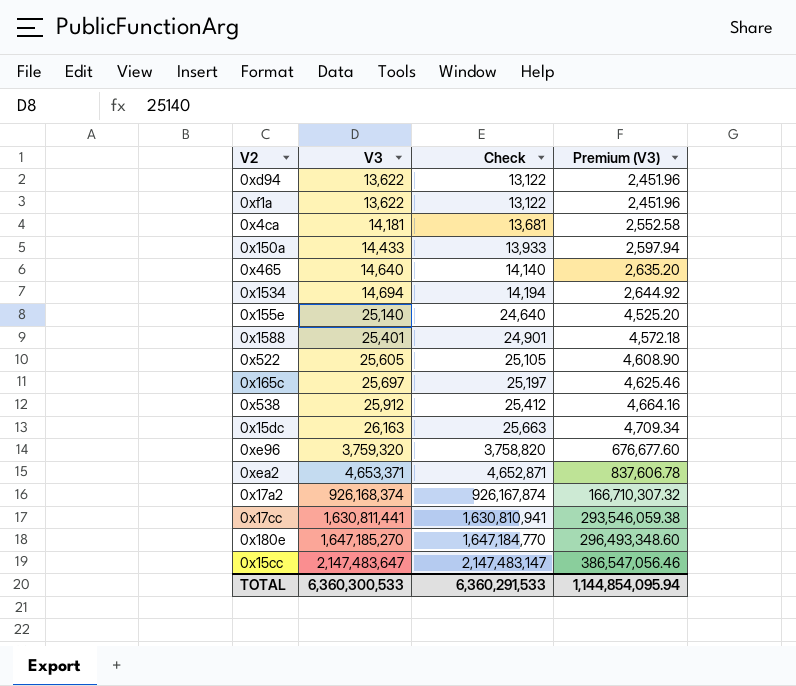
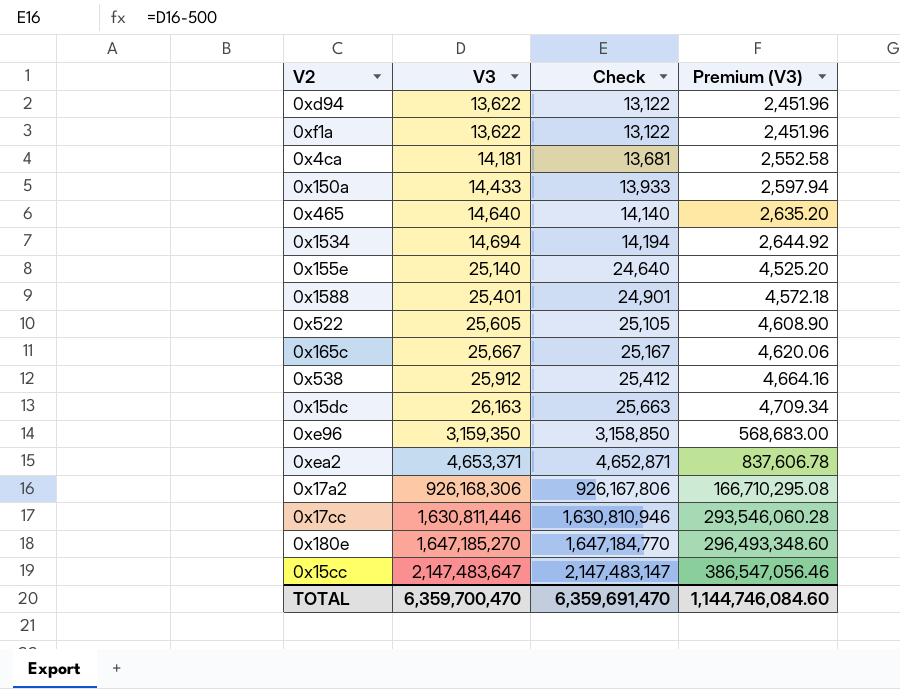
0x165c | V3: 25,697 -> 25,667
0x165c | Check: 25,197 -> 25,167
0x165c | Premium (V3): 4,625.46 -> 4,620.06
0xe96 | V3: 3,759,320 -> 3,159,350
0xe96 | Check: 3,758,820 -> 3,158,850
0xe96 | Premium (V3): 676,677.60 -> 568,683.00
0x17a2 | V3: 926,168,374 -> 926,168,306
0x17a2 | Check: 926,167,874 -> 926,167,806
0x17a2 | Premium (V3): 166,710,307.32 -> 166,710,295.08
0x17cc | V3: 1,630,811,441 -> 1,630,811,446
0x17cc | Check: 1,630,810,941 -> 1,630,810,946
0x17cc | Premium (V3): 293,546,059.38 -> 293,546,060.28
TOTAL | V3: 6,360,300,533 -> 6,359,700,470
TOTAL | Check: 6,360,291,533 -> 6,359,691,470
TOTAL | Premium (V3): 1,144,854,095.94 -> 1,144,746,084.60

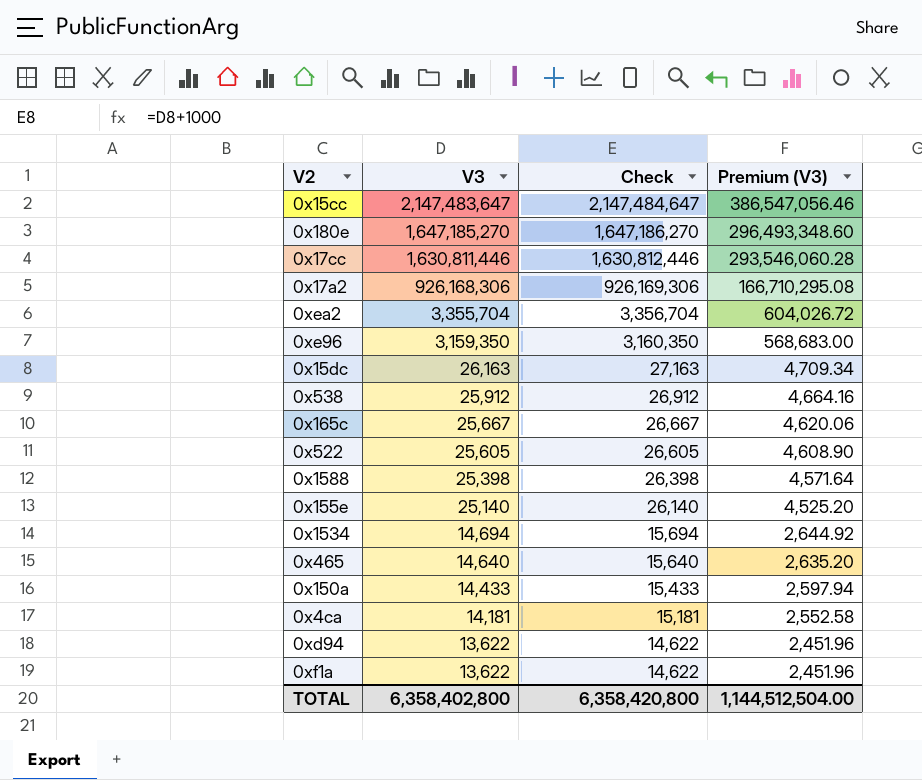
row order: V3 ascending -> V3 descending
column Check | formula: [V3] - 500 -> [V3] + 1000
0xea2 | V3: 4,653,371 -> 3,355,704
0xea2 | Premium (V3): 837,606.78 -> 604,026.72
0x1588 | V3: 25,401 -> 25,398
0x1588 | Premium (V3): 4,572.18 -> 4,571.64
TOTAL | V3: 6,359,700,470 -> 6,358,402,800
TOTAL | Check: 6,359,691,470 -> 6,358,420,800
TOTAL | Premium (V3): 1,144,746,084.60 -> 1,144,512,504.00

